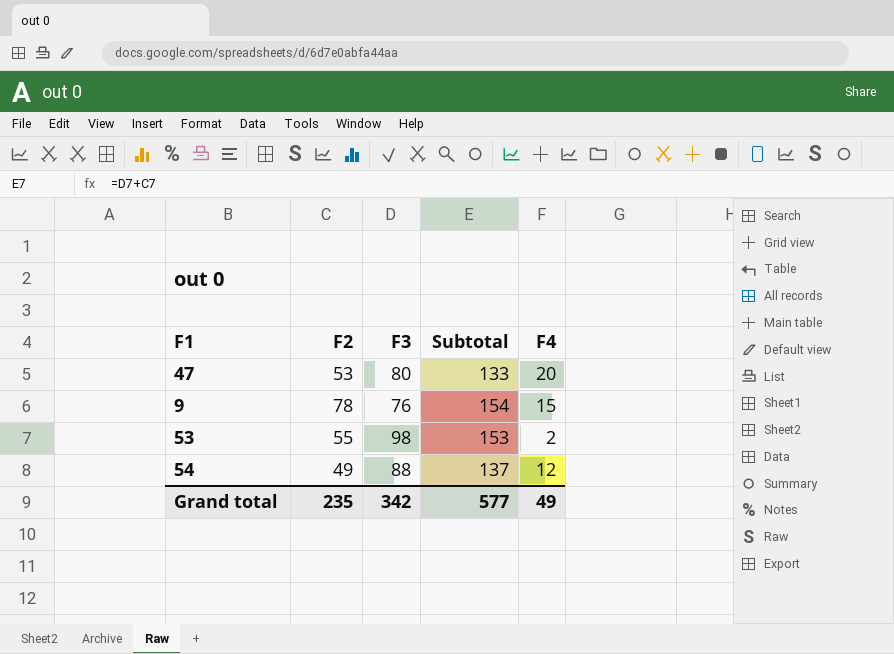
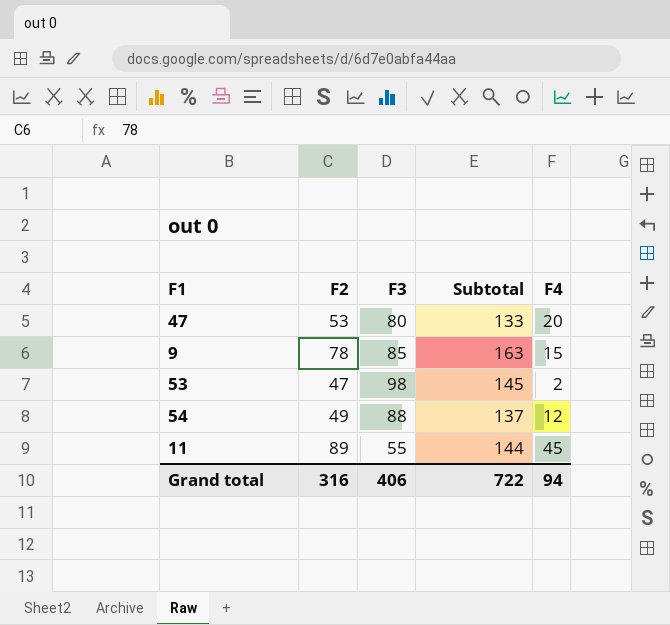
9 | F3: 76 -> 85
9 | Subtotal: 154 -> 163
53 | F2: 55 -> 47
53 | Subtotal: 153 -> 145
row 11: none -> 89 | 55 | 144 | 45
Grand total | F2: 235 -> 316
Grand total | F3: 342 -> 406
Grand total | Subtotal: 577 -> 722
Grand total | F4: 49 -> 94

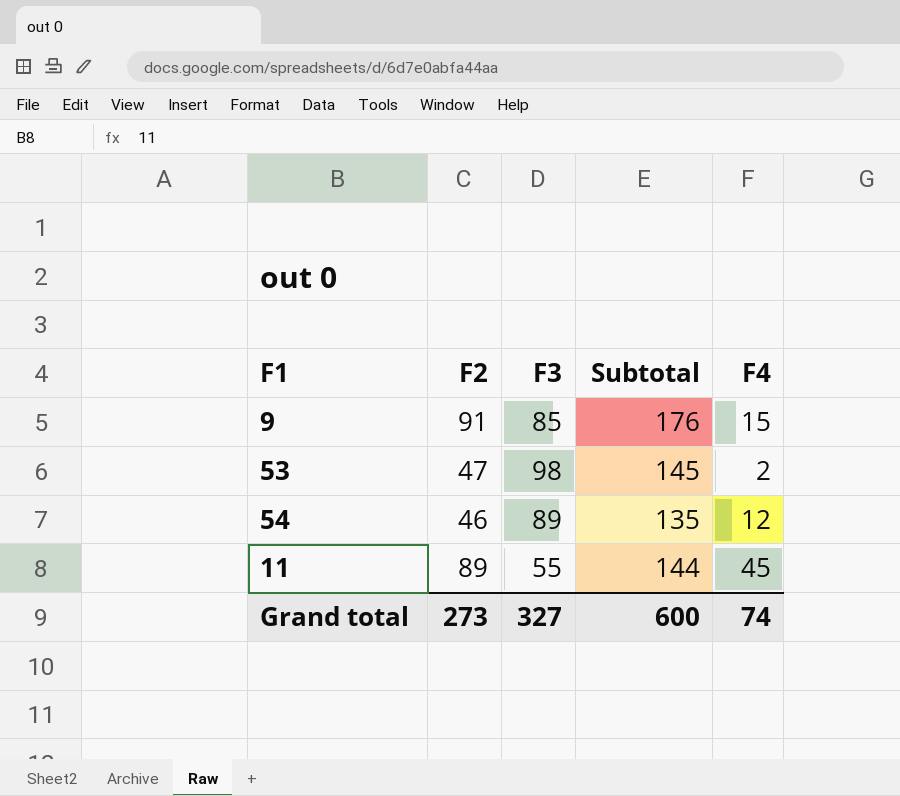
row 47: 53 | 80 | 133 | 20 -> none
9 | F2: 78 -> 91
9 | Subtotal: 163 -> 176
54 | F2: 49 -> 46
54 | F3: 88 -> 89
54 | Subtotal: 137 -> 135
Grand total | F2: 316 -> 273
Grand total | F3: 406 -> 327
Grand total | Subtotal: 722 -> 600
Grand total | F4: 94 -> 74

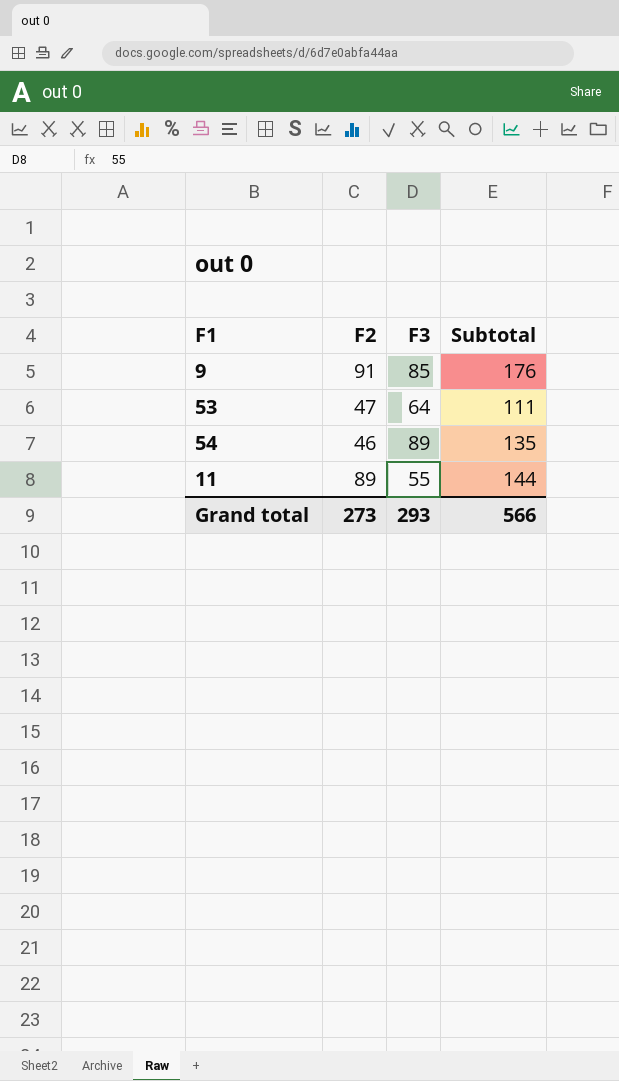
column F4 | position: 5 -> none
53 | F3: 98 -> 64
53 | Subtotal: 145 -> 111
Grand total | F3: 327 -> 293
Grand total | Subtotal: 600 -> 566

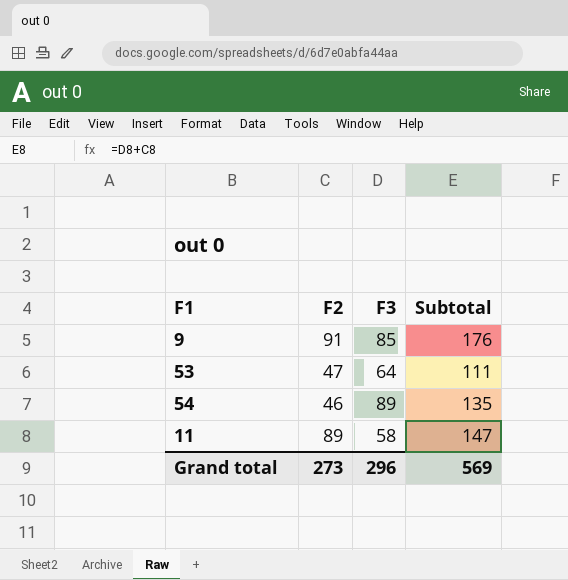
11 | F3: 55 -> 58
11 | Subtotal: 144 -> 147
Grand total | F3: 293 -> 296
Grand total | Subtotal: 566 -> 569

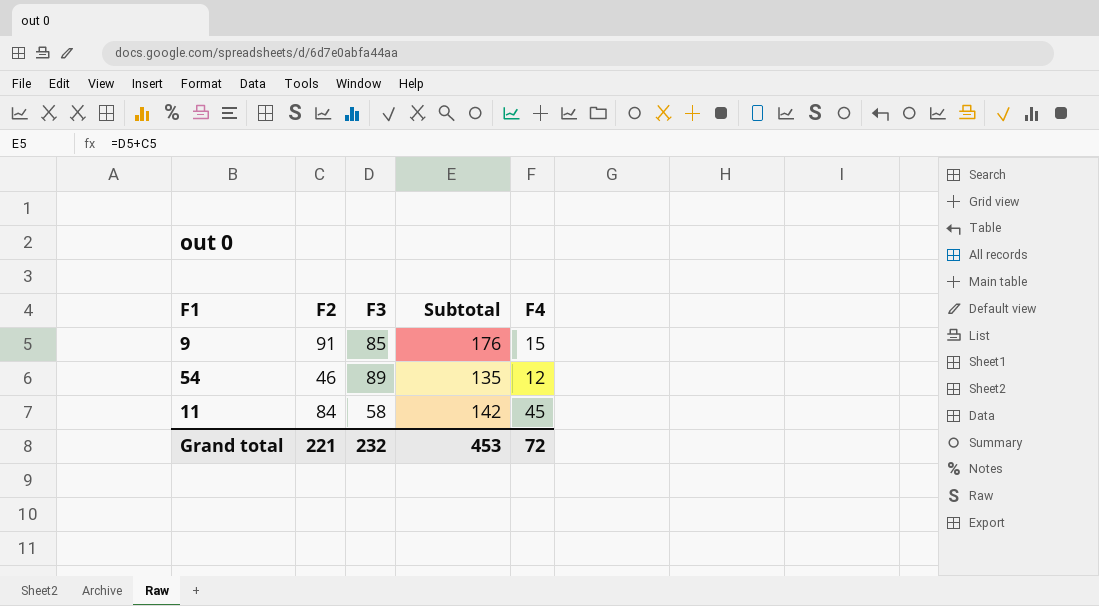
column F4 | position: none -> 5
row 53: 47 | 64 | 111 -> none
11 | F2: 89 -> 84
11 | Subtotal: 147 -> 142
Grand total | F2: 273 -> 221
Grand total | F3: 296 -> 232
Grand total | Subtotal: 569 -> 453

